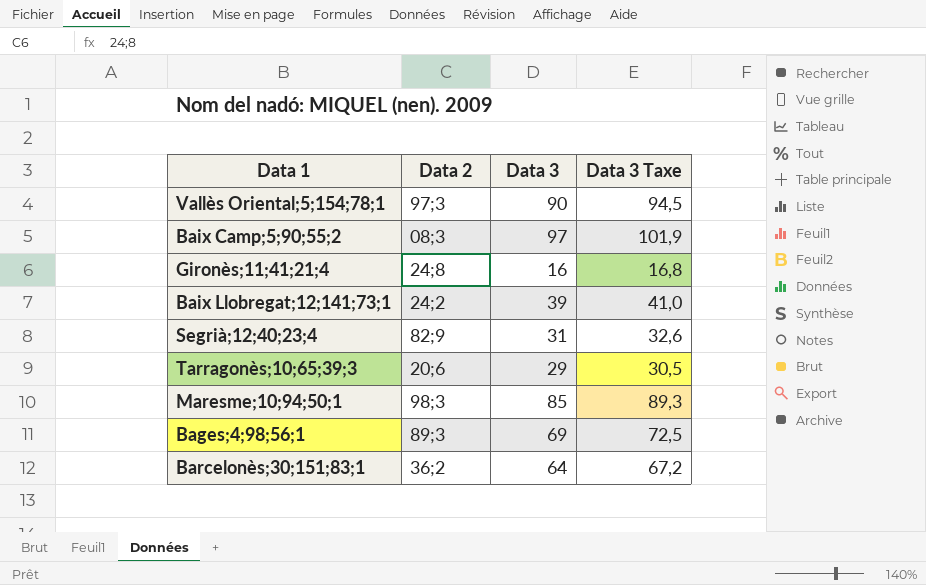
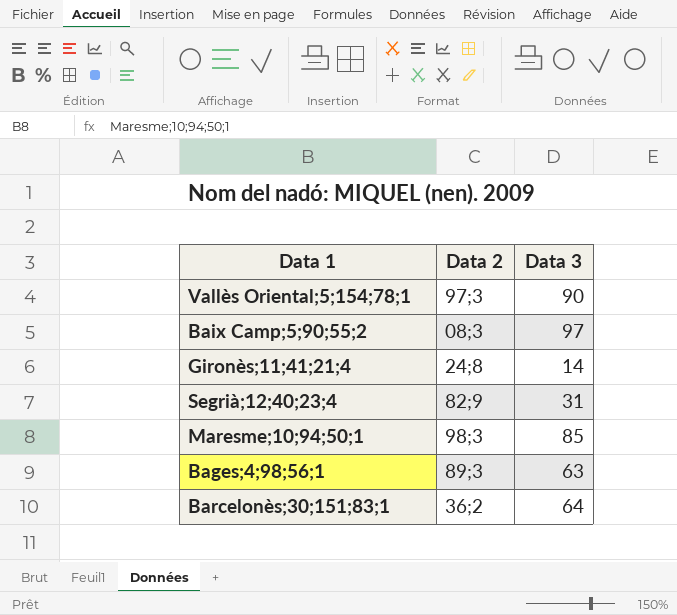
column Data 3 Taxe | formula: [Data 3] * 1,05 -> none
row Baix Llobregat;12;141;73;1: 24;2 | 39 | 41,0 -> none
row Tarragonès;10;65;39;3: 20;6 | 29 | 30,5 -> none
Gironès;11;41;21;4 | Data 3: 16 -> 14
Bages;4;98;56;1 | Data 3: 69 -> 63

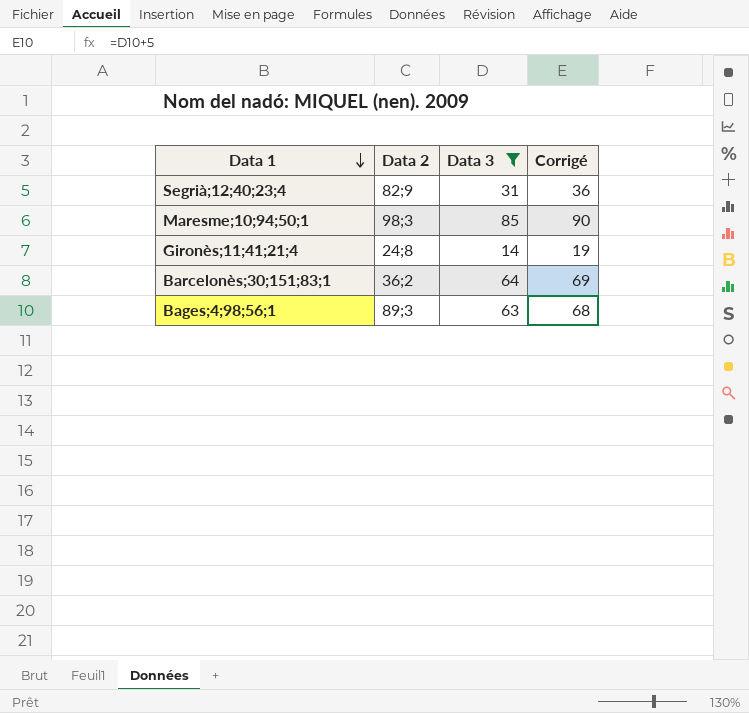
filter: none -> Data 3 <= 85
row order: none -> Data 1 descending
column Corrigé | formula: none -> [Data 3] + 5

